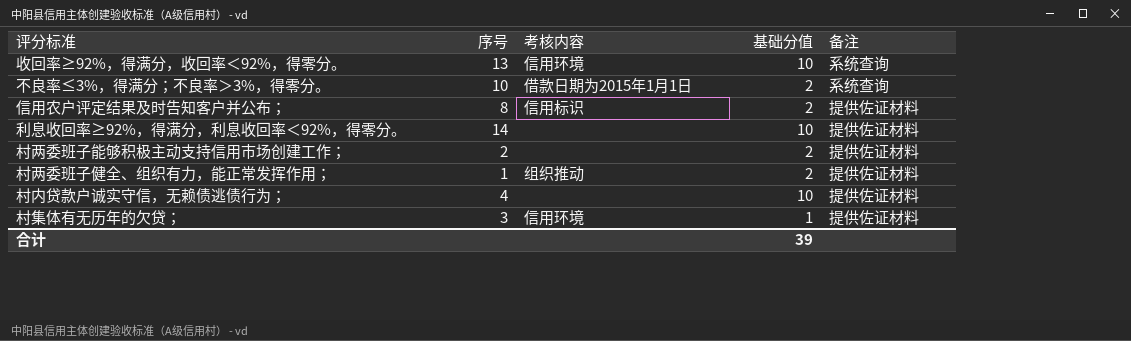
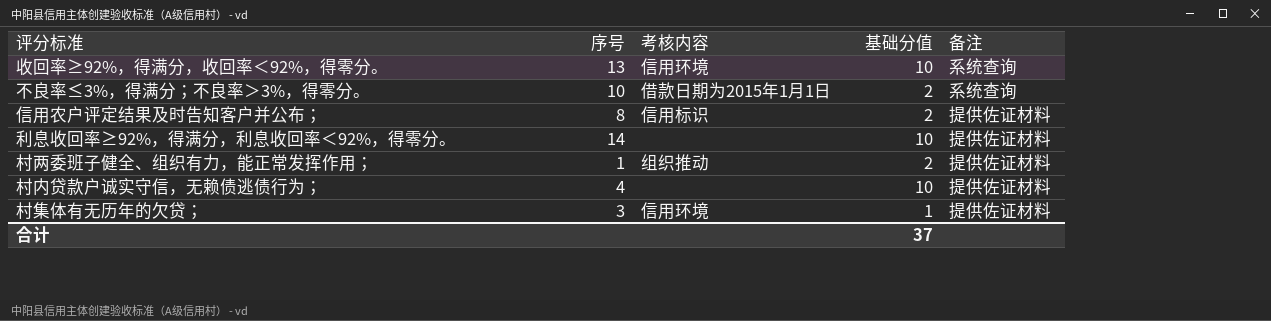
row 村两委班子能够积极主动支持信用市场创建工作；: 2 | none | 2 | 提供佐证材料 -> none
合计 | 基础分值: 39 -> 37

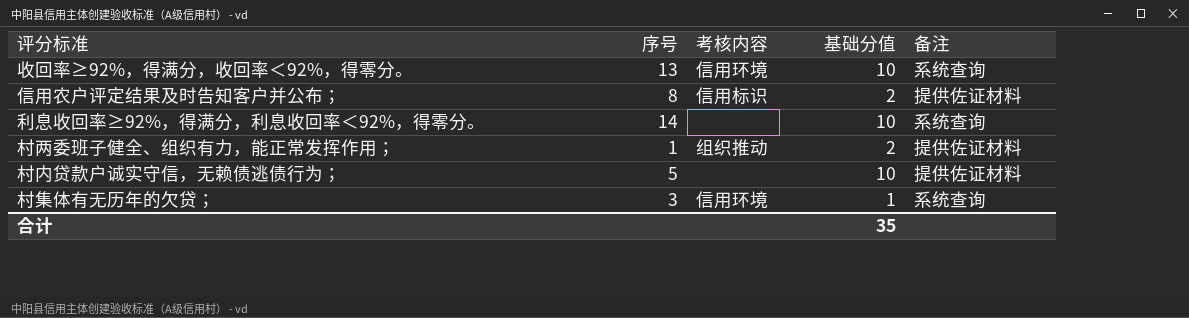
row 不良率≤3%，得满分；不良率＞3%，得零分。: 10 | 借款日期为2015年1月1日 | 2 | 系统查询 -> none
利息收回率≥92%，得满分，利息收回率＜92%，得零分。 | 备注: 提供佐证材料 -> 系统查询
村内贷款户诚实守信，无赖债逃债行为； | 序号: 4 -> 5
村集体有无历年的欠贷； | 备注: 提供佐证材料 -> 系统查询
合计 | 基础分值: 37 -> 35

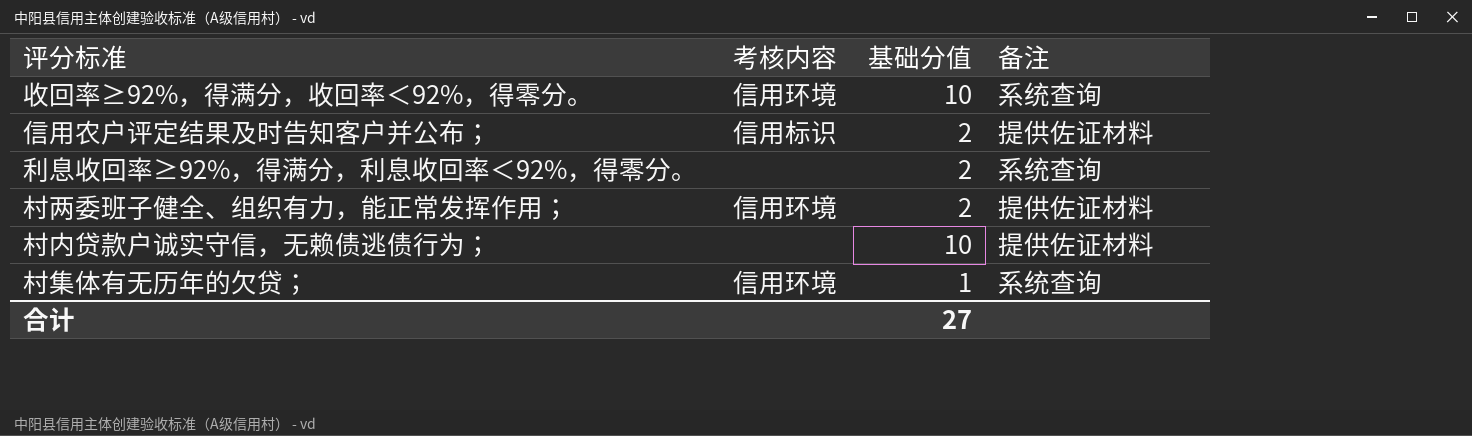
column 序号 | position: 2 -> none
利息收回率≥92%，得满分，利息收回率＜92%，得零分。 | 基础分值: 10 -> 2
村两委班子健全、组织有力，能正常发挥作用； | 考核内容: 组织推动 -> 信用环境
合计 | 基础分值: 35 -> 27

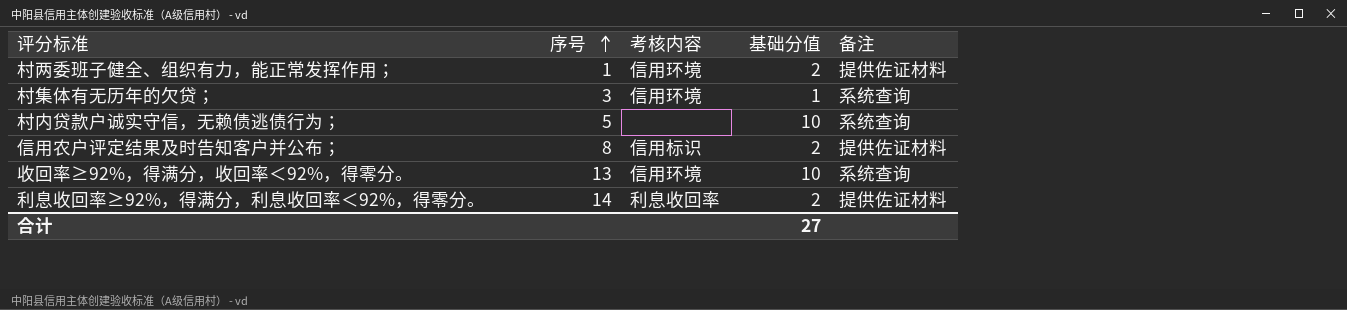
row order: none -> 序号 ascending
column 序号 | position: none -> 2
村内贷款户诚实守信，无赖债逃债行为； | 备注: 提供佐证材料 -> 系统查询
利息收回率≥92%，得满分，利息收回率＜92%，得零分。 | 考核内容: none -> 利息收回率
利息收回率≥92%，得满分，利息收回率＜92%，得零分。 | 备注: 系统查询 -> 提供佐证材料

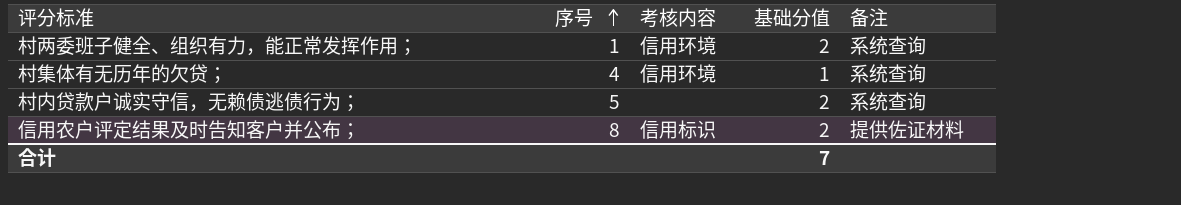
row 收回率≥92%，得满分，收回率＜92%，得零分。: 13 | 信用环境 | 10 | 系统查询 -> none
row 利息收回率≥92%，得满分，利息收回率＜92%，得零分。: 14 | 利息收回率 | 2 | 提供佐证材料 -> none
村两委班子健全、组织有力，能正常发挥作用； | 备注: 提供佐证材料 -> 系统查询
村集体有无历年的欠贷； | 序号: 3 -> 4
村内贷款户诚实守信，无赖债逃债行为； | 基础分值: 10 -> 2
合计 | 基础分值: 27 -> 7

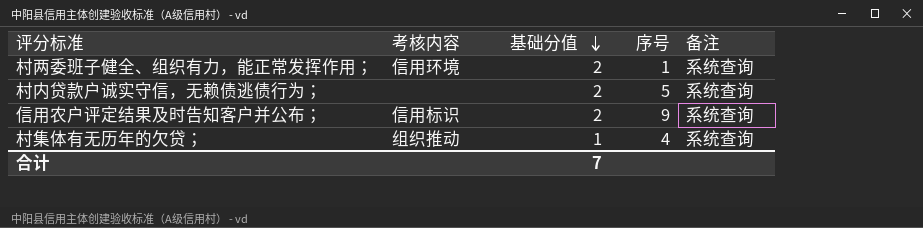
row order: 序号 ascending -> 基础分值 descending
column 序号 | position: 2 -> 4
信用农户评定结果及时告知客户并公布； | 序号: 8 -> 9
信用农户评定结果及时告知客户并公布； | 备注: 提供佐证材料 -> 系统查询
村集体有无历年的欠贷； | 考核内容: 信用环境 -> 组织推动

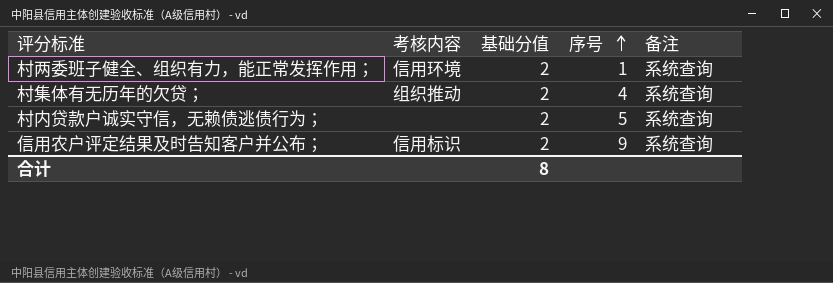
row order: 基础分值 descending -> 序号 ascending
村集体有无历年的欠贷； | 基础分值: 1 -> 2
合计 | 基础分值: 7 -> 8

